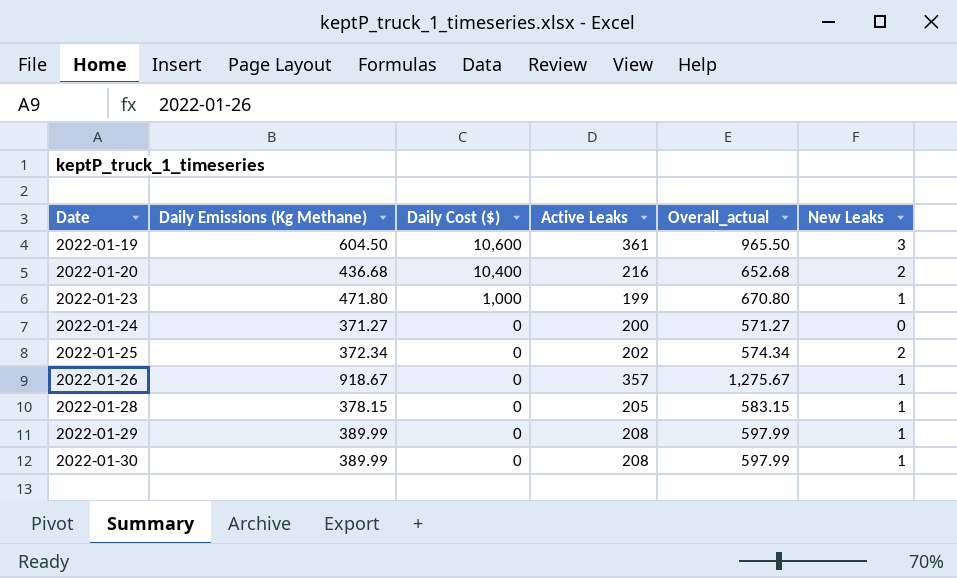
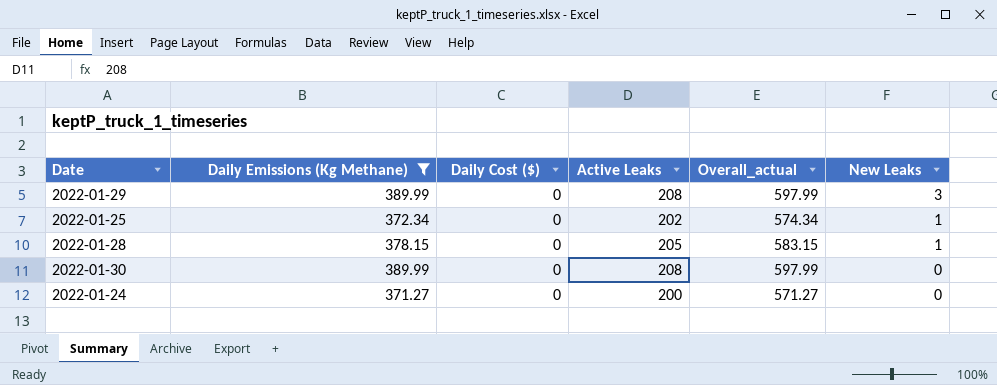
filter: none -> Daily Emissions (Kg Methane) <= 389.99
row order: Date ascending -> New Leaks descending
2022-01-29 | New Leaks: 1 -> 3
2022-01-25 | New Leaks: 2 -> 1
2022-01-30 | New Leaks: 1 -> 0

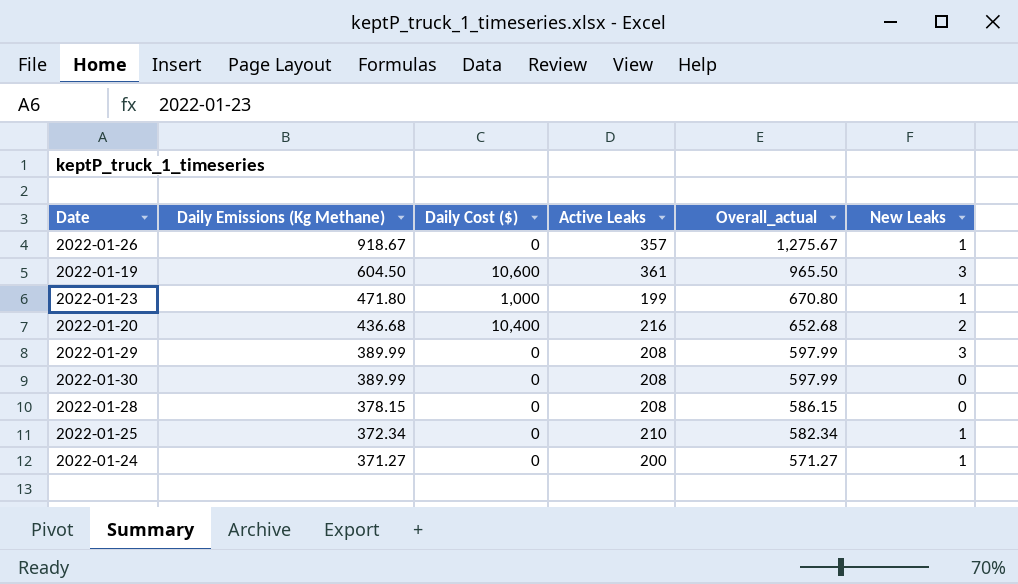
filter: Daily Emissions (Kg Methane) <= 389.99 -> none
row order: New Leaks descending -> Daily Emissions (Kg Methane) descending
2022-01-28 | Active Leaks: 205 -> 208
2022-01-28 | Overall_actual: 583.15 -> 586.15
2022-01-28 | New Leaks: 1 -> 0
2022-01-25 | Active Leaks: 202 -> 210
2022-01-25 | Overall_actual: 574.34 -> 582.34
2022-01-24 | New Leaks: 0 -> 1

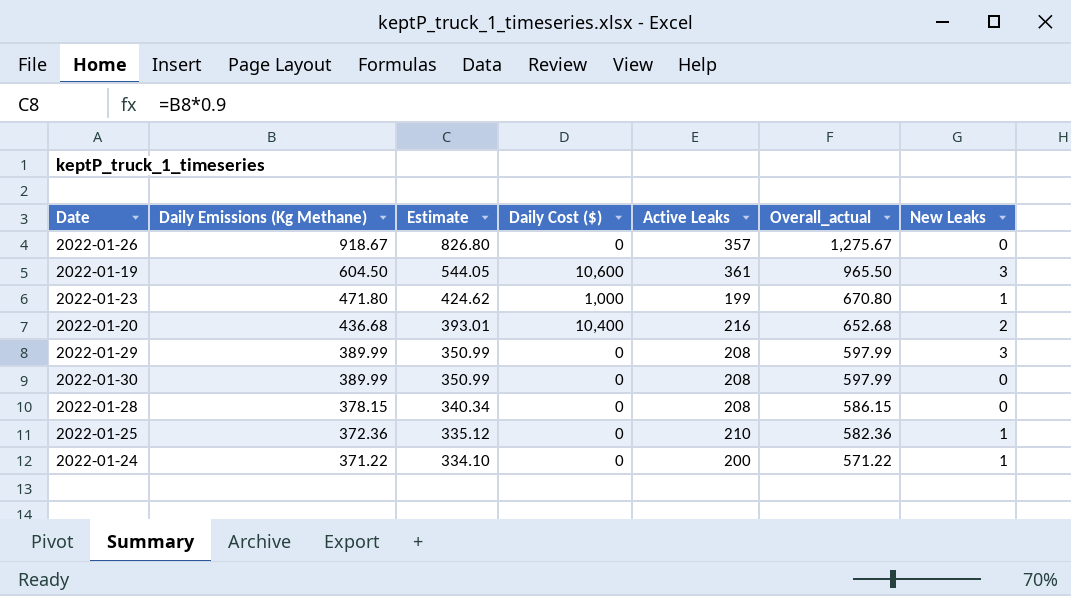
column Estimate | formula: none -> [Daily Emissions (Kg Methane)] * 0.9
2022-01-26 | New Leaks: 1 -> 0
2022-01-25 | Daily Emissions (Kg Methane): 372.34 -> 372.36
2022-01-25 | Overall_actual: 582.34 -> 582.36
2022-01-24 | Daily Emissions (Kg Methane): 371.27 -> 371.22
2022-01-24 | Overall_actual: 571.27 -> 571.22

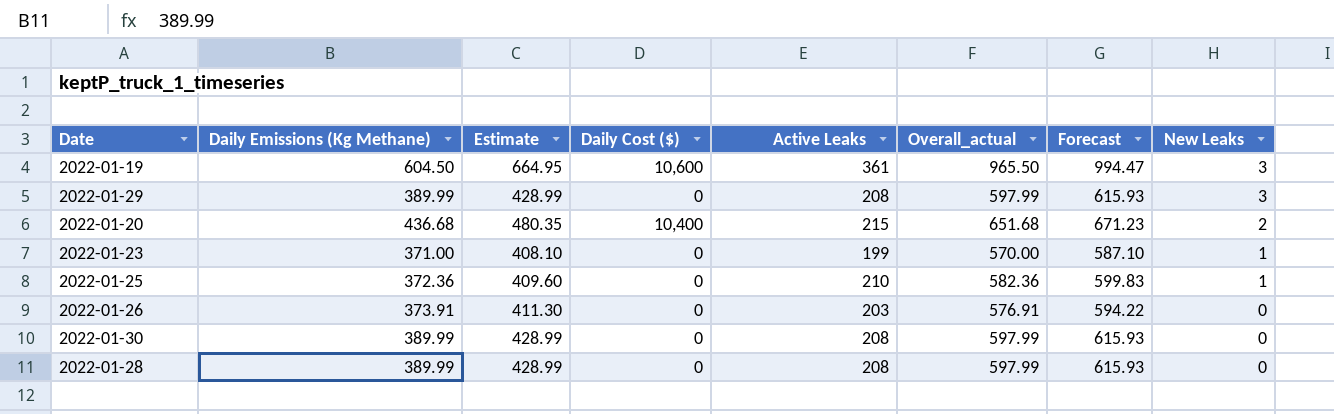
row order: Daily Emissions (Kg Methane) descending -> New Leaks descending
column Estimate | formula: [Daily Emissions (Kg Methane)] * 0.9 -> [Daily Emissions (Kg Methane)] * 1.1
column Forecast | formula: none -> [Overall_actual] * 1.03
row 2022-01-24: 371.22 | 334.10 | 0 | 200 | 571.22 | 1 -> none
2022-01-20 | Active Leaks: 216 -> 215
2022-01-20 | Overall_actual: 652.68 -> 651.68
2022-01-23 | Daily Emissions (Kg Methane): 471.80 -> 371.00
2022-01-23 | Daily Cost ($): 1,000 -> 0
2022-01-23 | Overall_actual: 670.80 -> 570.00
2022-01-26 | Daily Emissions (Kg Methane): 918.67 -> 373.91
2022-01-26 | Active Leaks: 357 -> 203
2022-01-26 | Overall_actual: 1,275.67 -> 576.91
2022-01-28 | Daily Emissions (Kg Methane): 378.15 -> 389.99
2022-01-28 | Overall_actual: 586.15 -> 597.99

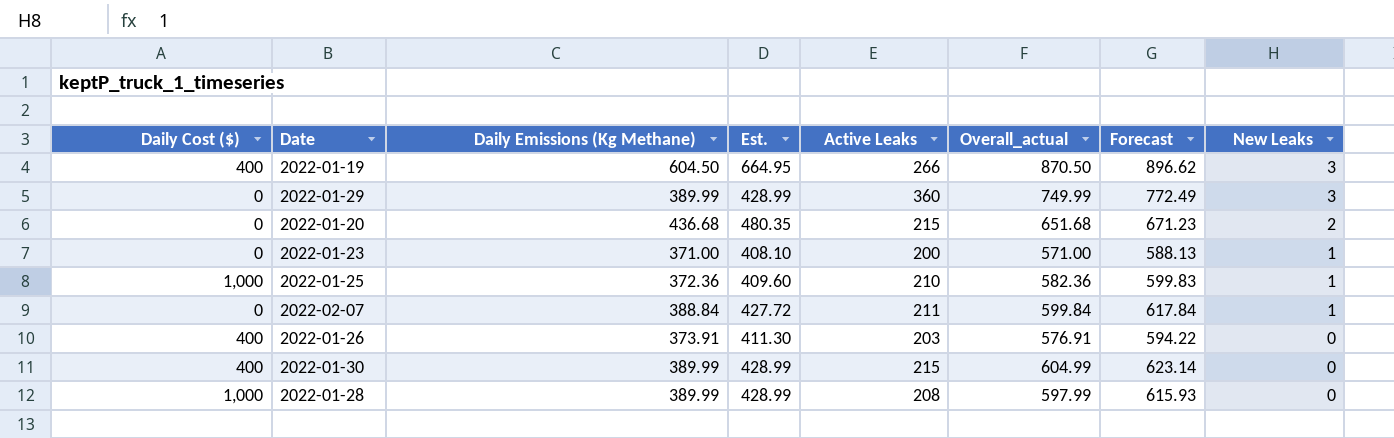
column Daily Cost ($) | position: 4 -> 1
column name: Estimate -> Est.
2022-01-19 | Daily Cost ($): 10,600 -> 400
2022-01-19 | Active Leaks: 361 -> 266
2022-01-19 | Overall_actual: 965.50 -> 870.50
2022-01-19 | Forecast: 994.47 -> 896.62
2022-01-29 | Active Leaks: 208 -> 360
2022-01-29 | Overall_actual: 597.99 -> 749.99
2022-01-29 | Forecast: 615.93 -> 772.49
2022-01-20 | Daily Cost ($): 10,400 -> 0
2022-01-23 | Active Leaks: 199 -> 200
2022-01-23 | Overall_actual: 570.00 -> 571.00
2022-01-23 | Forecast: 587.10 -> 588.13
2022-01-25 | Daily Cost ($): 0 -> 1,000
row 2022-02-07: none -> 0 | 388.84 | 427.72 | 211 | 599.84 | 617.84 | 1
2022-01-26 | Daily Cost ($): 0 -> 400
2022-01-30 | Daily Cost ($): 0 -> 400
2022-01-30 | Active Leaks: 208 -> 215
2022-01-30 | Overall_actual: 597.99 -> 604.99
2022-01-30 | Forecast: 615.93 -> 623.14
2022-01-28 | Daily Cost ($): 0 -> 1,000

